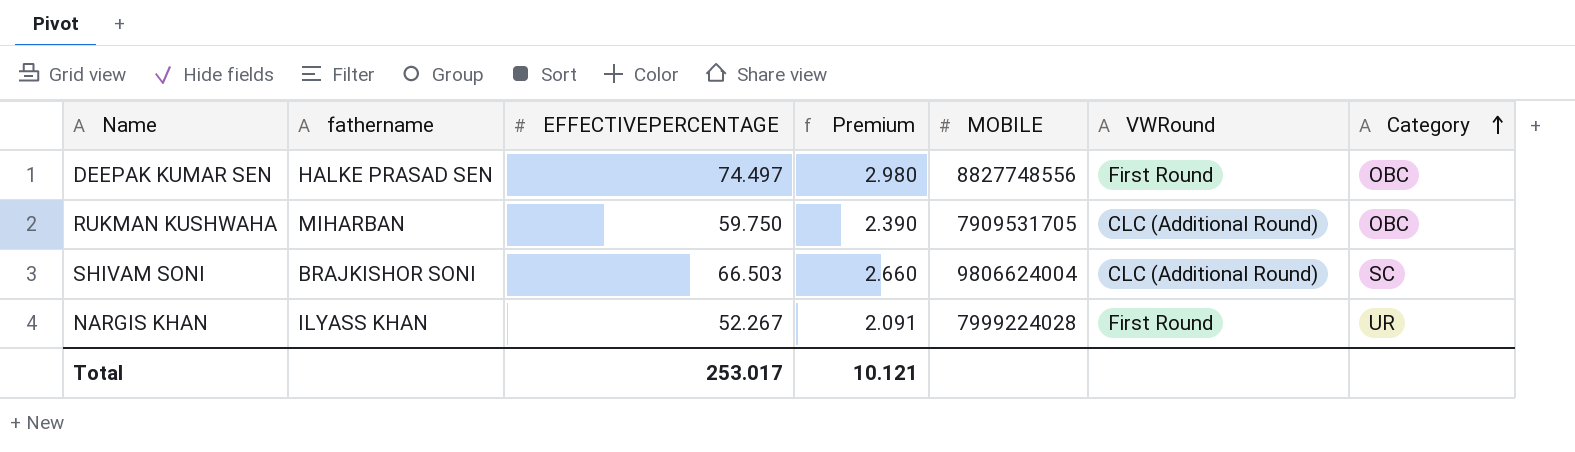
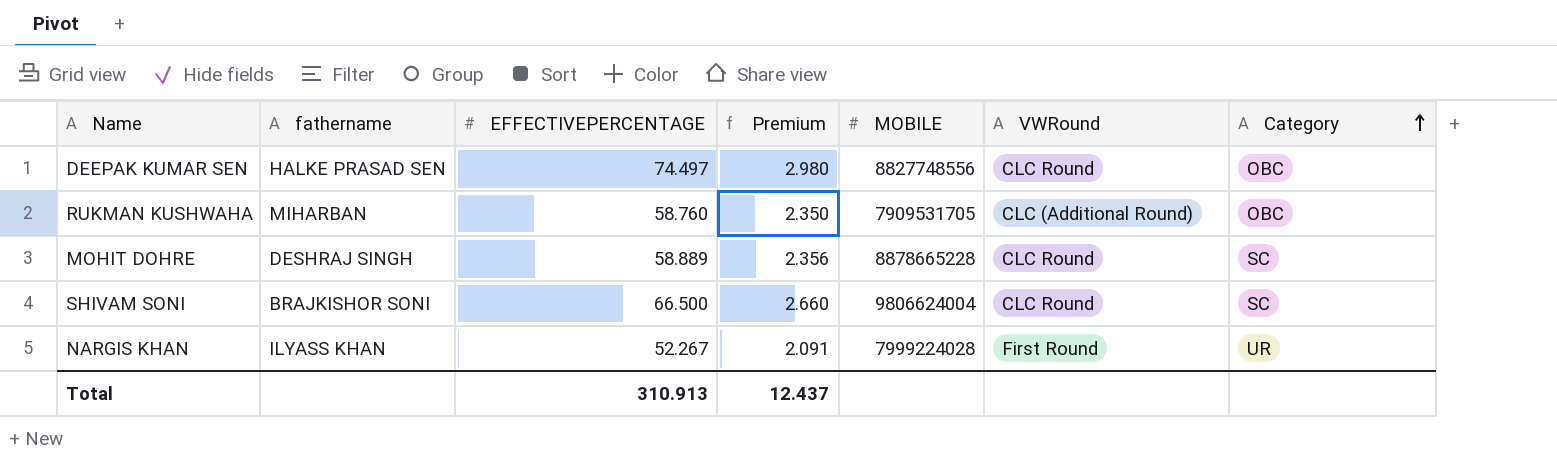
DEEPAK KUMAR SEN | VWRound: First Round -> CLC Round
RUKMAN KUSHWAHA | EFFECTIVEPERCENTAGE: 59.750 -> 58.760
RUKMAN KUSHWAHA | Premium: 2.390 -> 2.350
row MOHIT DOHRE: none -> DESHRAJ SINGH | 58.889 | 2.356 | 8878665228 | CLC Round | SC
SHIVAM SONI | EFFECTIVEPERCENTAGE: 66.503 -> 66.500
SHIVAM SONI | VWRound: CLC (Additional Round) -> CLC Round
Total | EFFECTIVEPERCENTAGE: 253.017 -> 310.913
Total | Premium: 10.121 -> 12.437

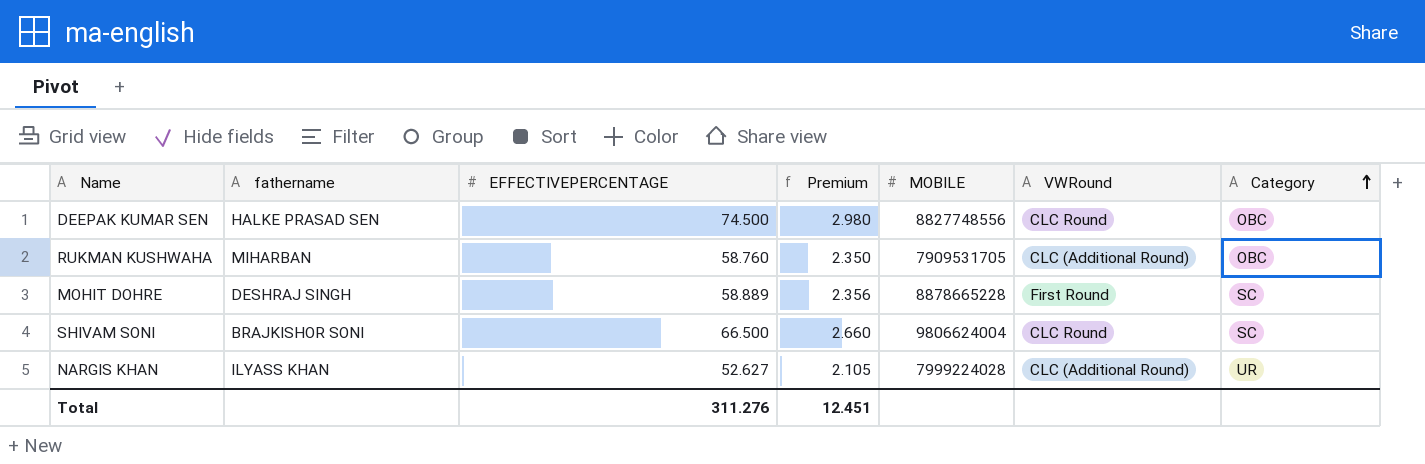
DEEPAK KUMAR SEN | EFFECTIVEPERCENTAGE: 74.497 -> 74.500
MOHIT DOHRE | VWRound: CLC Round -> First Round
NARGIS KHAN | EFFECTIVEPERCENTAGE: 52.267 -> 52.627
NARGIS KHAN | Premium: 2.091 -> 2.105
NARGIS KHAN | VWRound: First Round -> CLC (Additional Round)
Total | EFFECTIVEPERCENTAGE: 310.913 -> 311.276
Total | Premium: 12.437 -> 12.451

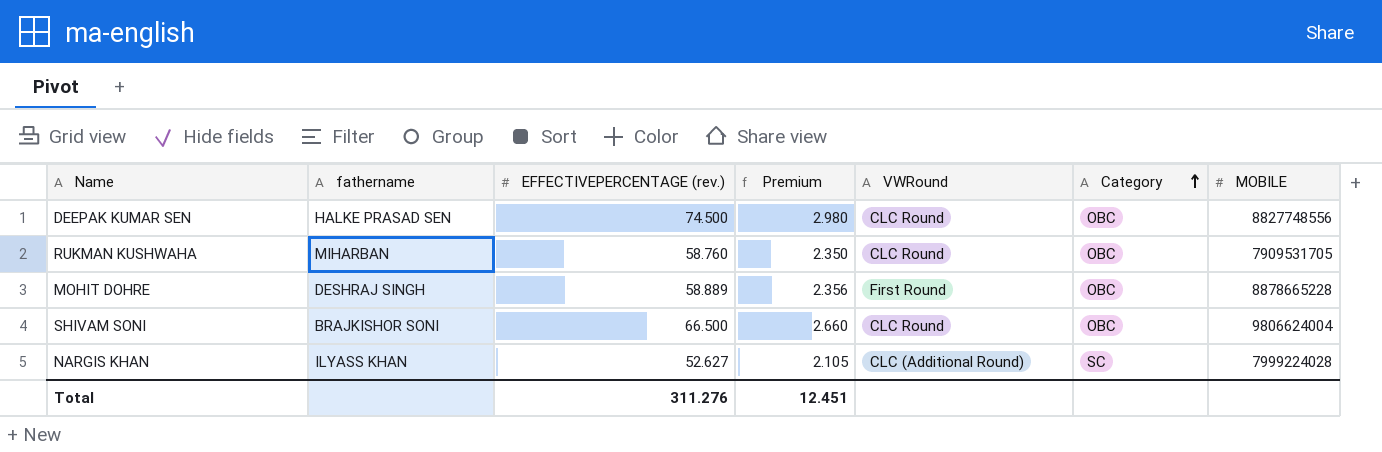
column name: EFFECTIVEPERCENTAGE -> EFFECTIVEPERCENTAGE (rev.)
column MOBILE | position: 5 -> 7
RUKMAN KUSHWAHA | VWRound: CLC (Additional Round) -> CLC Round
MOHIT DOHRE | Category: SC -> OBC
SHIVAM SONI | Category: SC -> OBC
NARGIS KHAN | Category: UR -> SC

